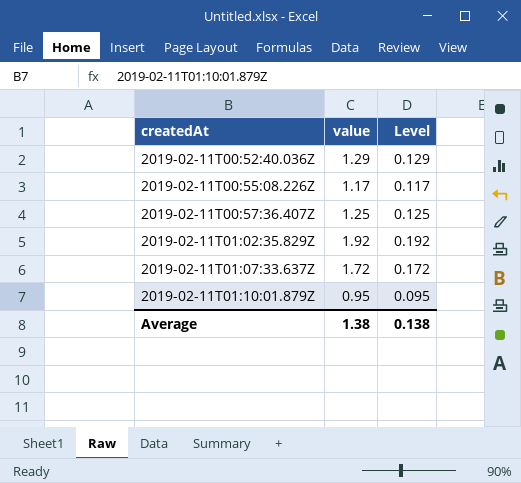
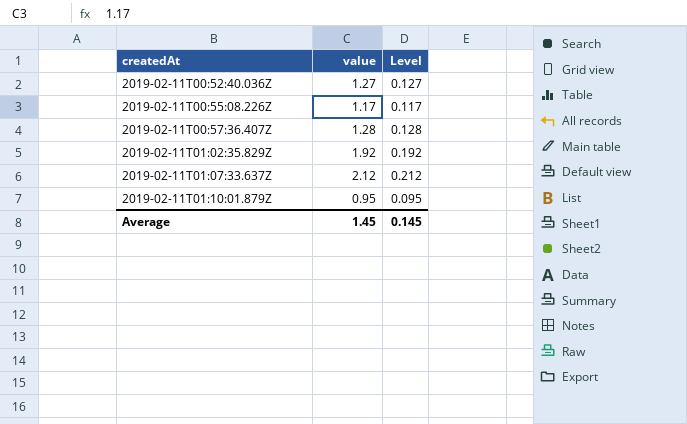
2019-02-11T00:52:40.036Z | value: 1.29 -> 1.27
2019-02-11T00:52:40.036Z | Level: 0.129 -> 0.127
2019-02-11T00:57:36.407Z | value: 1.25 -> 1.28
2019-02-11T00:57:36.407Z | Level: 0.125 -> 0.128
2019-02-11T01:07:33.637Z | value: 1.72 -> 2.12
2019-02-11T01:07:33.637Z | Level: 0.172 -> 0.212
Average | value: 1.38 -> 1.45
Average | Level: 0.138 -> 0.145

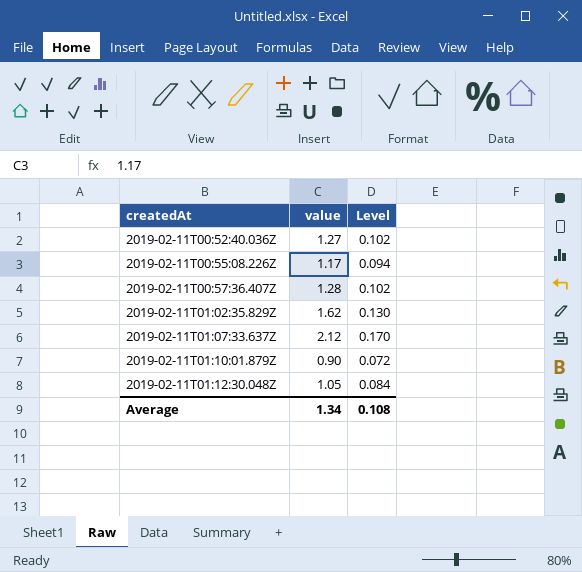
column Level | formula: [value] * 0.1 -> [value] * 0.08
2019-02-11T01:02:35.829Z | value: 1.92 -> 1.62
2019-02-11T01:10:01.879Z | value: 0.95 -> 0.90
row 2019-02-11T01:12:30.048Z: none -> 1.05 | 0.084
Average | value: 1.45 -> 1.34
Average | Level: 0.145 -> 0.108

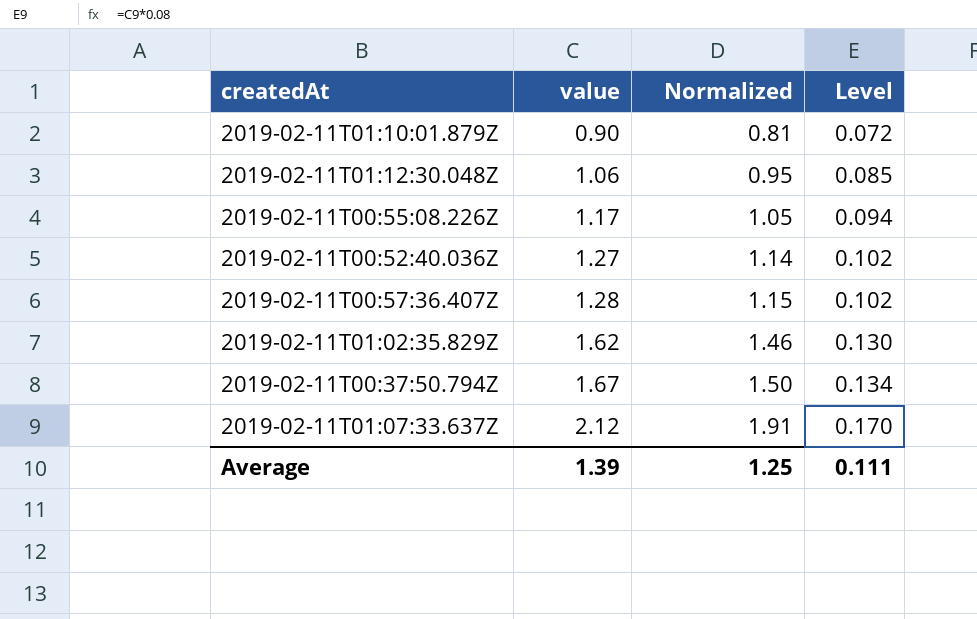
row order: createdAt ascending -> value ascending
column Normalized | formula: none -> [value] * 0.9
2019-02-11T01:12:30.048Z | value: 1.05 -> 1.06
2019-02-11T01:12:30.048Z | Level: 0.084 -> 0.085
row 2019-02-11T00:37:50.794Z: none -> 1.67 | 1.50 | 0.134
Average | value: 1.34 -> 1.39
Average | Level: 0.108 -> 0.111

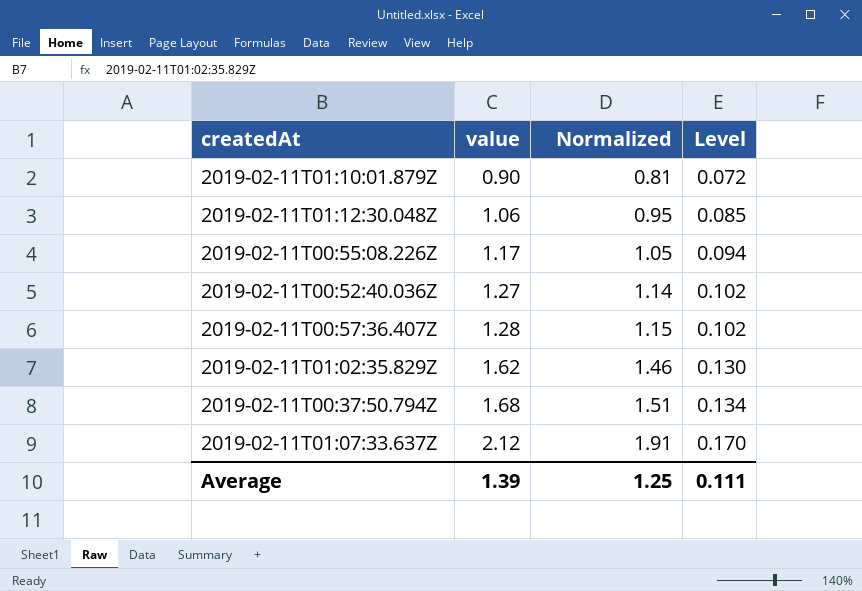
2019-02-11T00:37:50.794Z | value: 1.67 -> 1.68
2019-02-11T00:37:50.794Z | Normalized: 1.50 -> 1.51

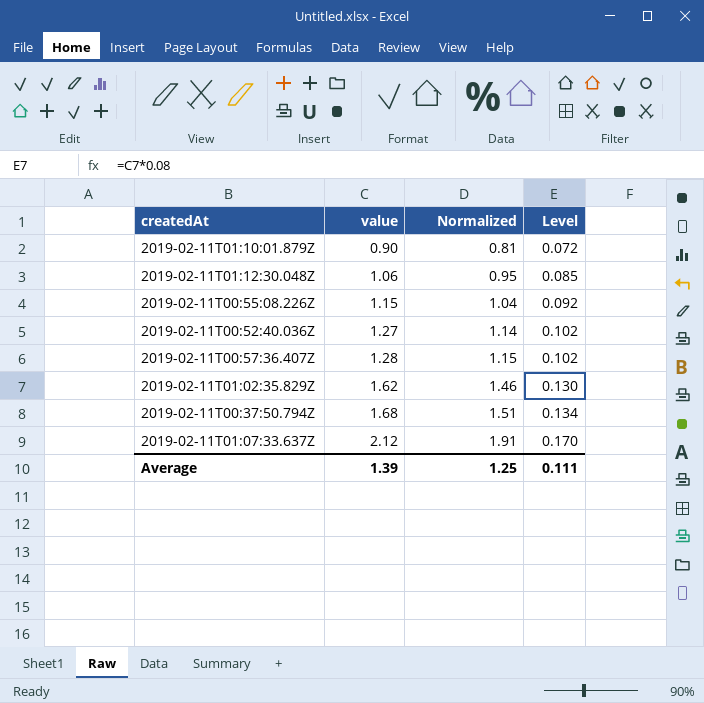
2019-02-11T00:55:08.226Z | value: 1.17 -> 1.15
2019-02-11T00:55:08.226Z | Normalized: 1.05 -> 1.04
2019-02-11T00:55:08.226Z | Level: 0.094 -> 0.092

